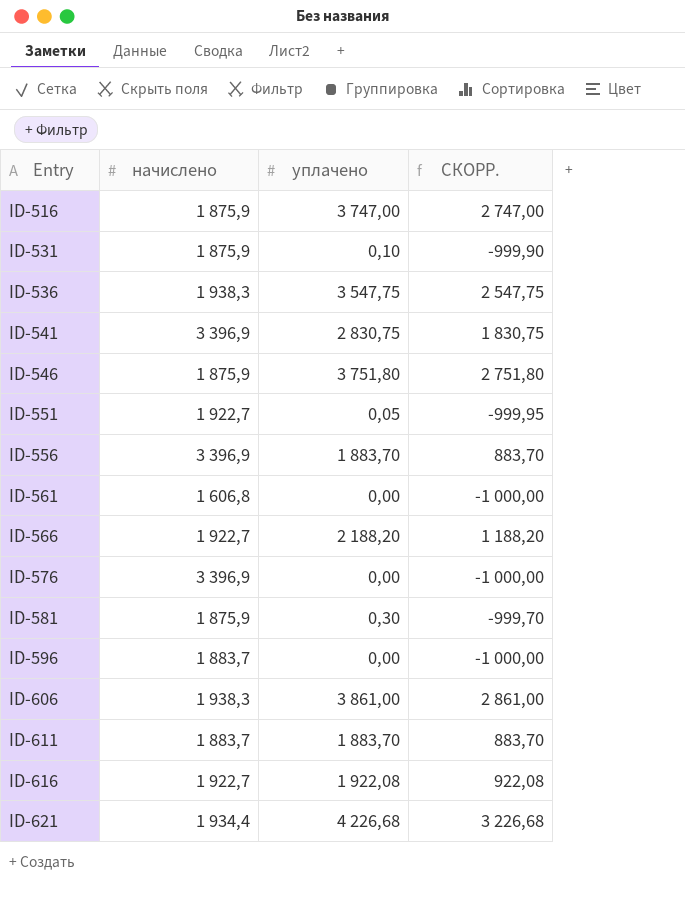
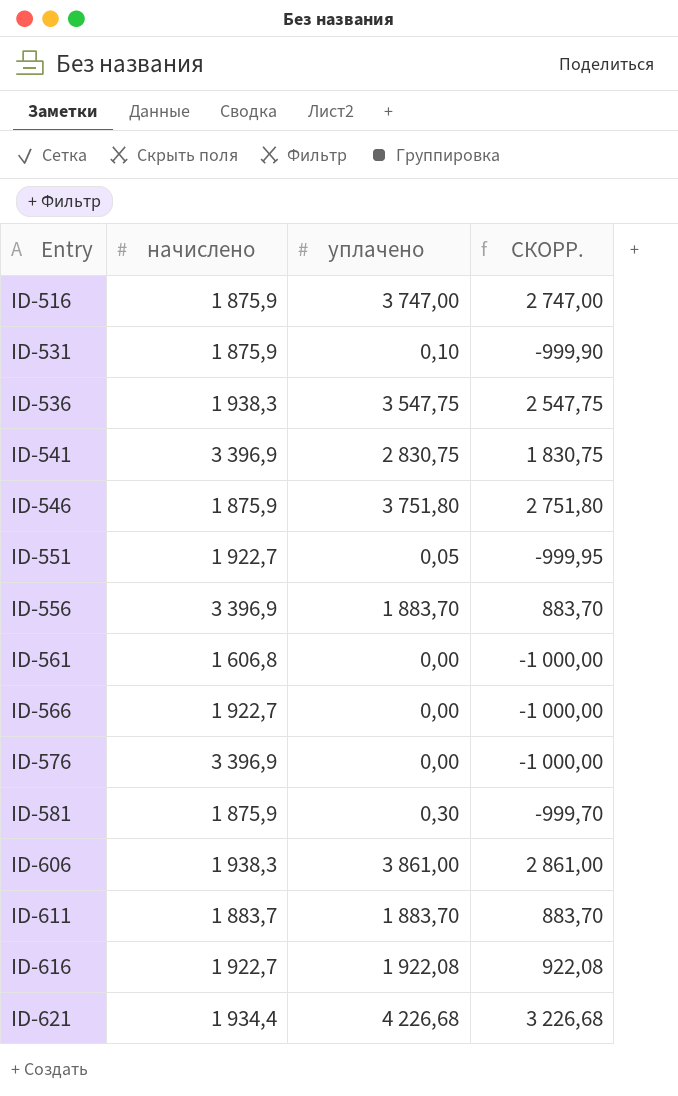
row ID-596: 1 883,7 | 0,00 | -1 000,00 -> none
ID-566 | уплачено: 2 188,20 -> 0,00
ID-566 | СКОРР.: 1 188,20 -> -1 000,00

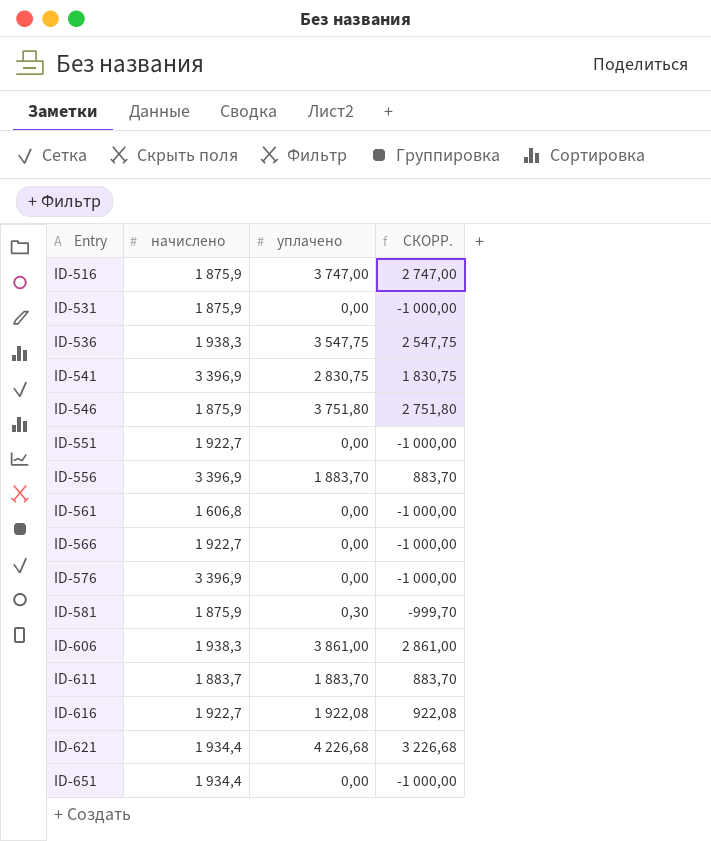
ID-531 | уплачено: 0,10 -> 0,00
ID-531 | СКОРР.: -999,90 -> -1 000,00
ID-551 | уплачено: 0,05 -> 0,00
ID-551 | СКОРР.: -999,95 -> -1 000,00
row ID-651: none -> 1 934,4 | 0,00 | -1 000,00

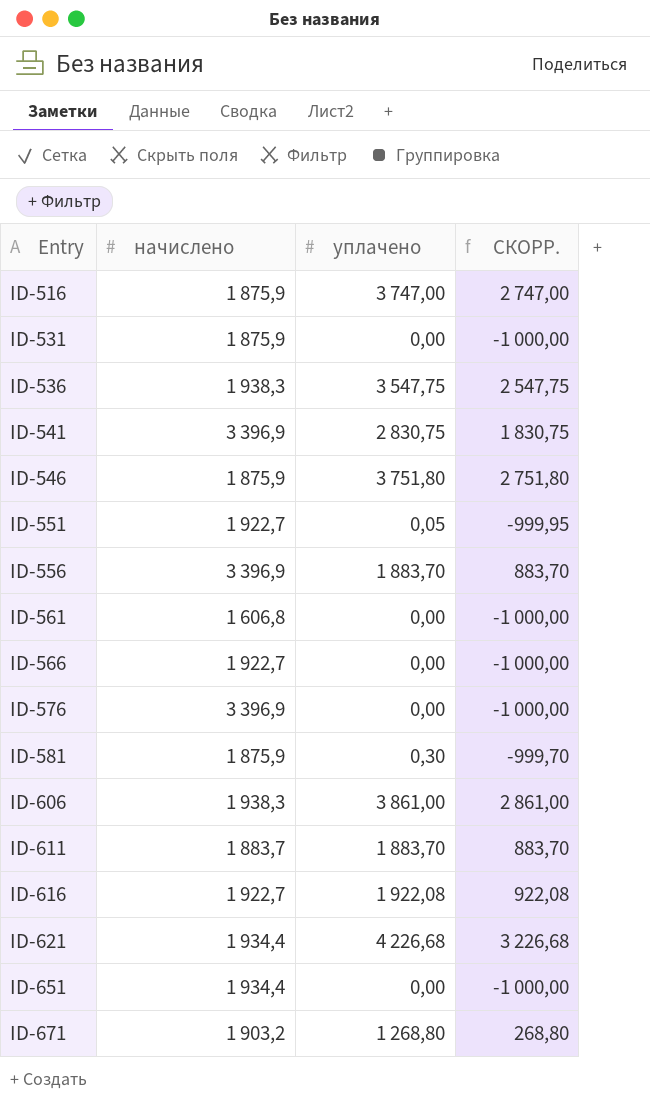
ID-551 | уплачено: 0,00 -> 0,05
ID-551 | СКОРР.: -1 000,00 -> -999,95
row ID-671: none -> 1 903,2 | 1 268,80 | 268,80

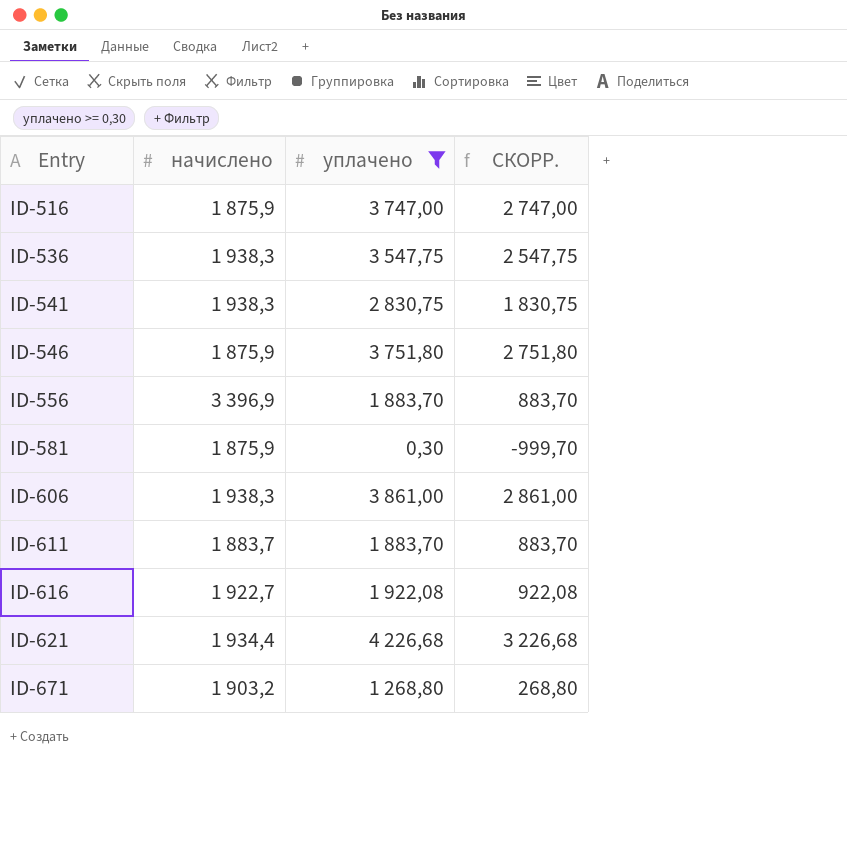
filter: none -> уплачено >= 0,30
ID-541 | начислено: 3 396,9 -> 1 938,3

